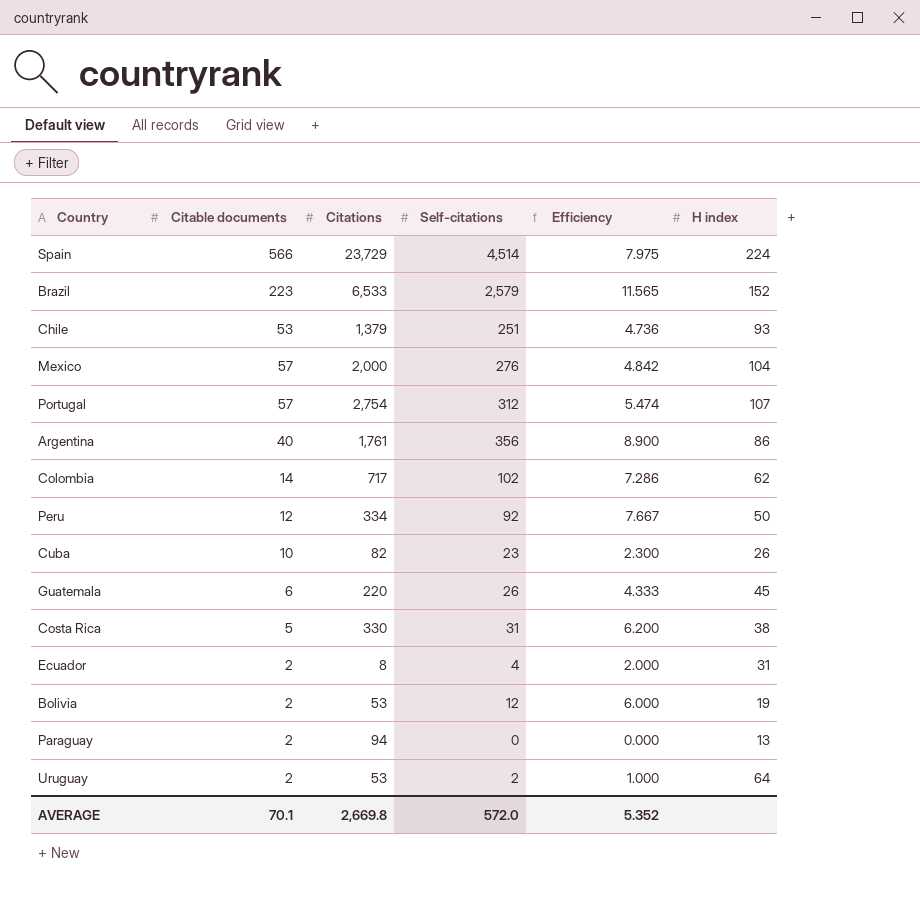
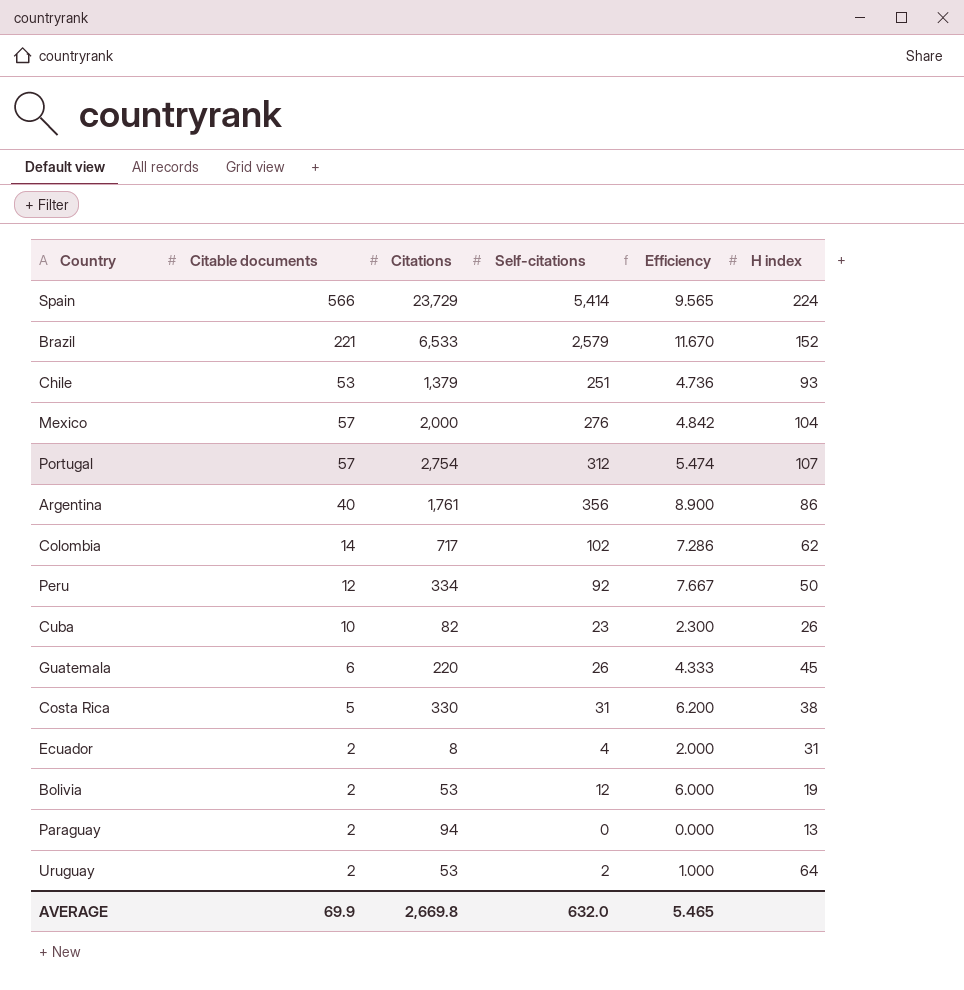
Spain | Self-citations: 4,514 -> 5,414
Spain | Efficiency: 7.975 -> 9.565
Brazil | Citable documents: 223 -> 221
Brazil | Efficiency: 11.565 -> 11.670
AVERAGE | Citable documents: 70.1 -> 69.9
AVERAGE | Self-citations: 572.0 -> 632.0
AVERAGE | Efficiency: 5.352 -> 5.465

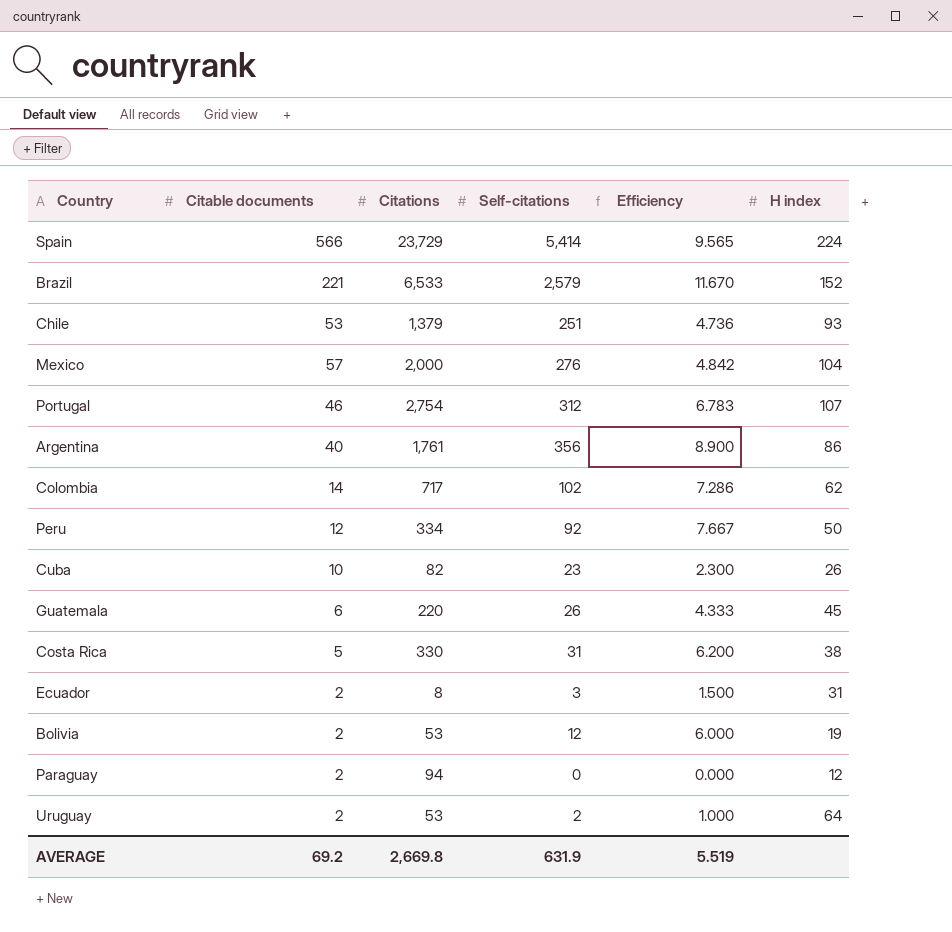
Portugal | Citable documents: 57 -> 46
Portugal | Efficiency: 5.474 -> 6.783
Ecuador | Self-citations: 4 -> 3
Ecuador | Efficiency: 2.000 -> 1.500
Paraguay | H index: 13 -> 12
AVERAGE | Citable documents: 69.9 -> 69.2
AVERAGE | Self-citations: 632.0 -> 631.9
AVERAGE | Efficiency: 5.465 -> 5.519

